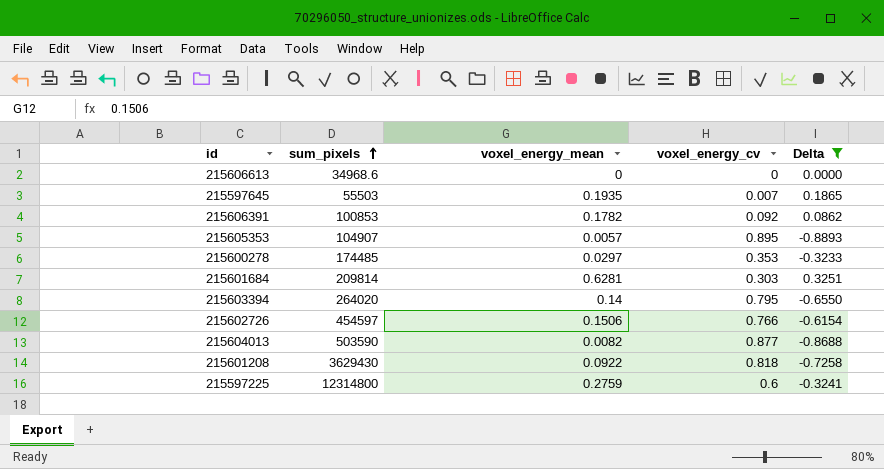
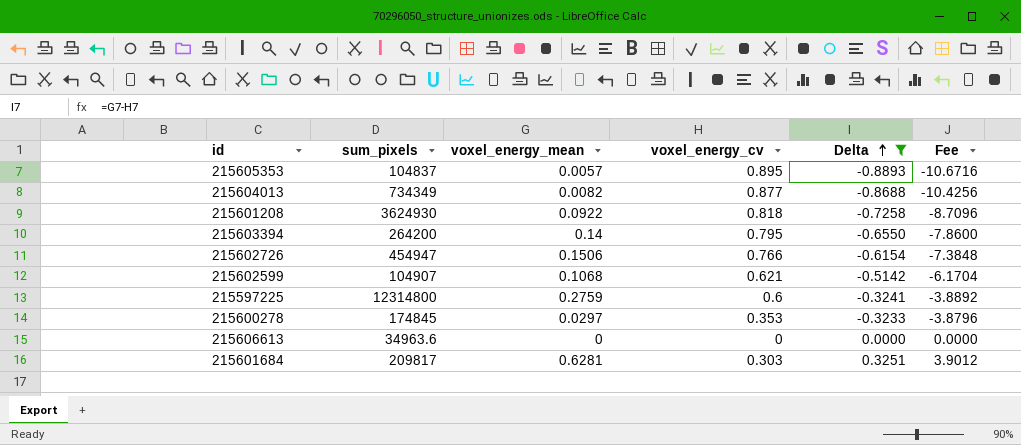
row order: sum_pixels ascending -> Delta ascending
column Fee | formula: none -> [Delta] * 12
row 215597645: 55503 | 0.1935 | 0.007 | 0.1865 -> none
row 215606391: 100853 | 0.1782 | 0.092 | 0.0862 -> none
215605353 | sum_pixels: 104907 -> 104837
215604013 | sum_pixels: 503590 -> 734349
215601208 | sum_pixels: 3629430 -> 3624930
215603394 | sum_pixels: 264020 -> 264200
215602726 | sum_pixels: 454597 -> 454947
row 215602599: none -> 104907 | 0.1068 | 0.621 | -0.5142 | -6.1704
215600278 | sum_pixels: 174485 -> 174845
215606613 | sum_pixels: 34968.6 -> 34963.6
215601684 | sum_pixels: 209814 -> 209817

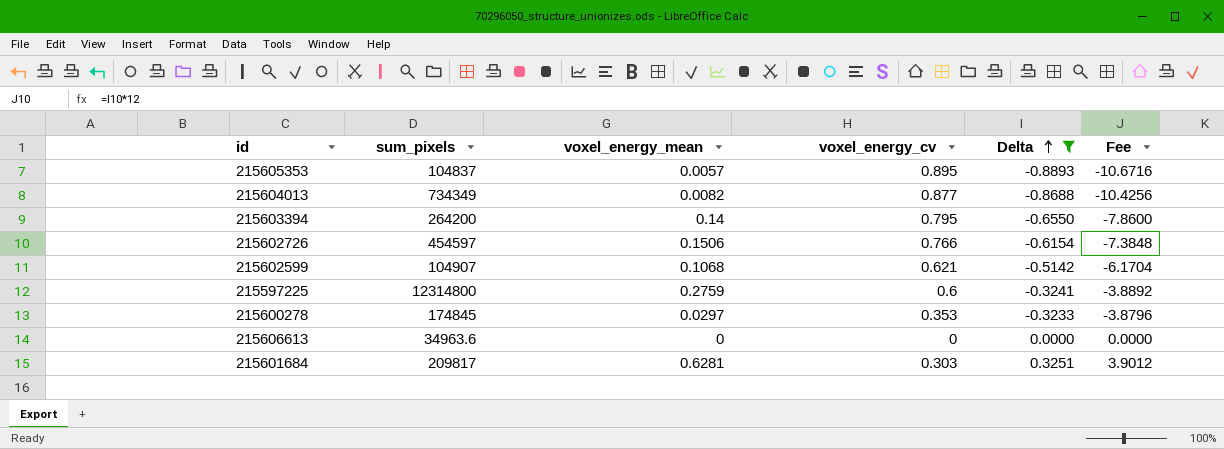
row 215601208: 3624930 | 0.0922 | 0.818 | -0.7258 | -8.7096 -> none
215602726 | sum_pixels: 454947 -> 454597

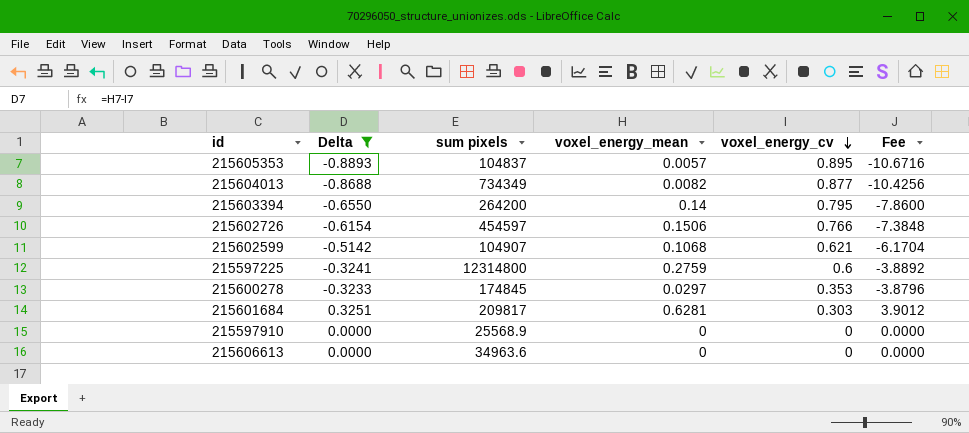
row order: Delta ascending -> voxel_energy_cv descending
column Delta | position: 5 -> 2
column name: sum_pixels -> sum pixels
row 215597910: none -> 0.0000 | 25568.9 | 0 | 0 | 0.0000

